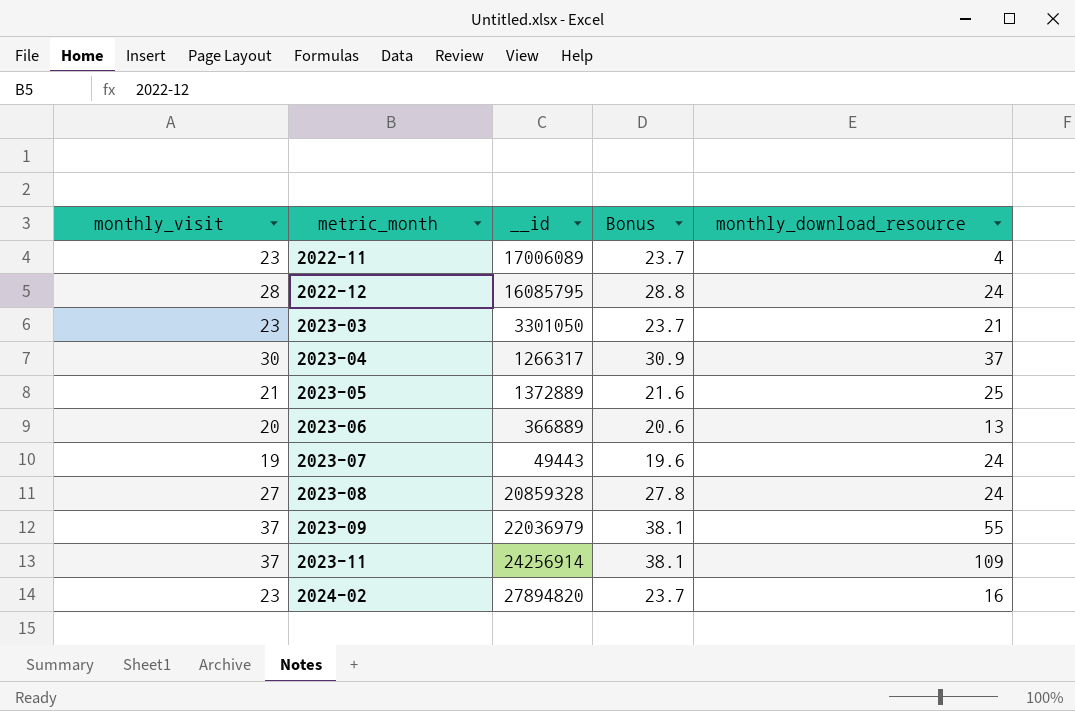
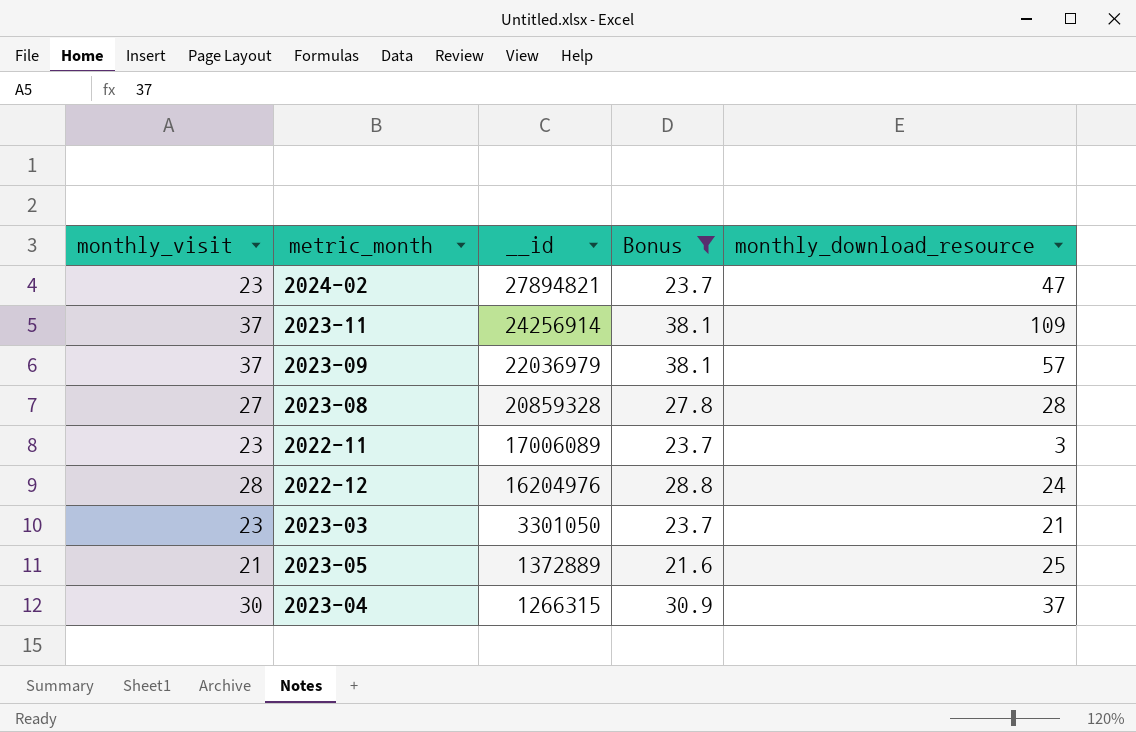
filter: none -> Bonus >= 21.6
row order: metric_month ascending -> __id descending
2024-02 | __id: 27894820 -> 27894821
2024-02 | monthly_download_resource: 16 -> 47
2023-09 | monthly_download_resource: 55 -> 57
2023-08 | monthly_download_resource: 24 -> 28
2022-11 | monthly_download_resource: 4 -> 3
2022-12 | __id: 16085795 -> 16204976
2023-04 | __id: 1266317 -> 1266315

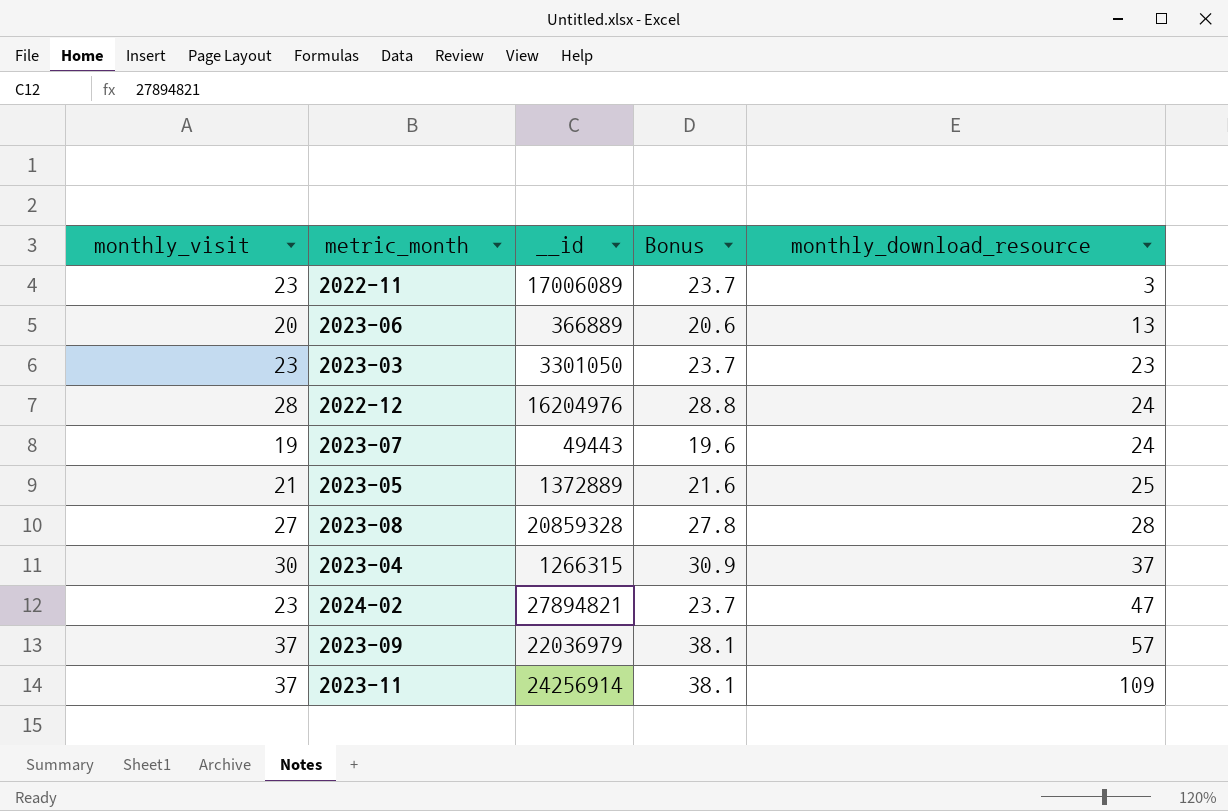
filter: Bonus >= 21.6 -> none
row order: __id descending -> monthly_download_resource ascending
2023-03 | monthly_download_resource: 21 -> 23

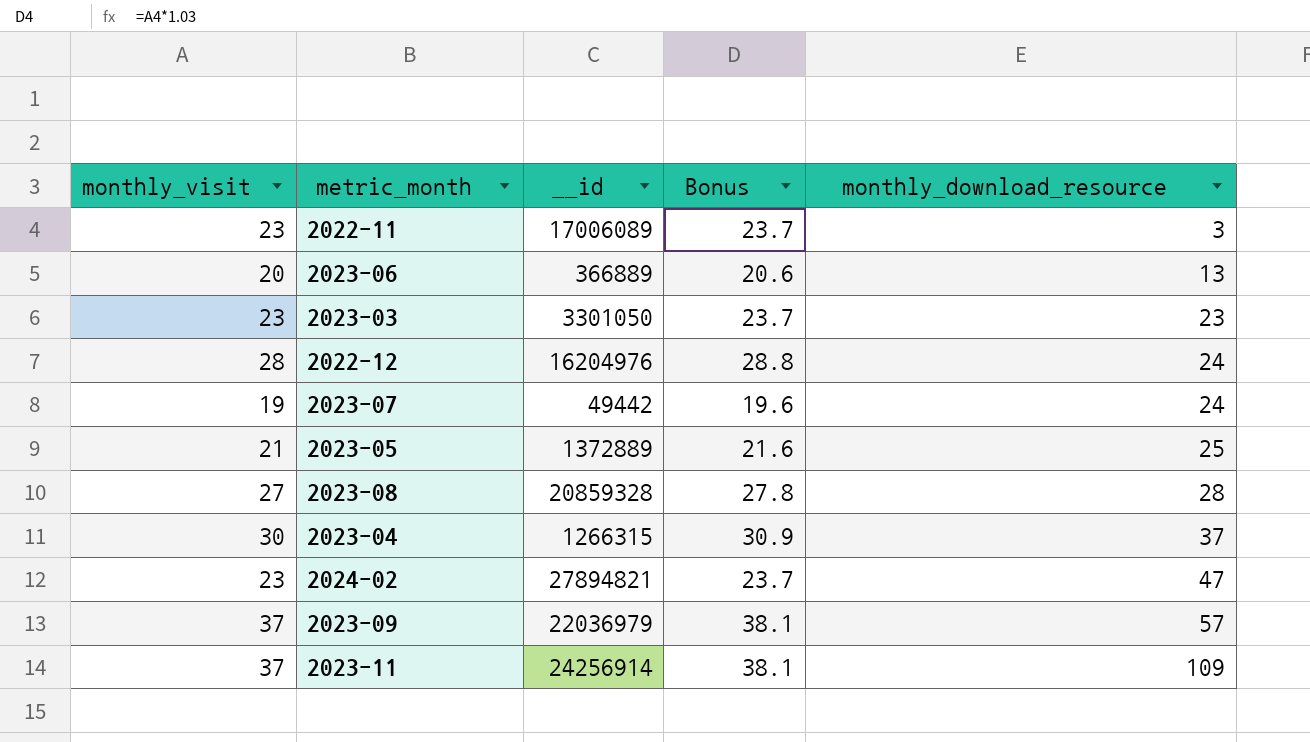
2023-07 | __id: 49443 -> 49442

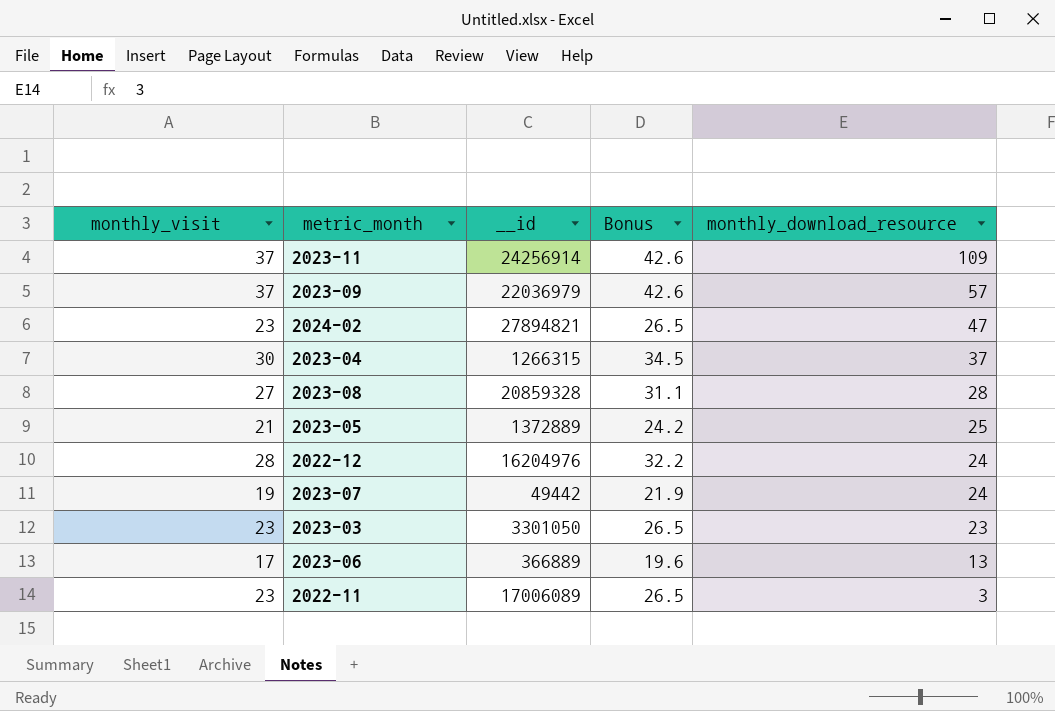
row order: monthly_download_resource ascending -> monthly_download_resource descending
column Bonus | formula: [monthly_visit] * 1.03 -> [monthly_visit] * 1.15
2023-06 | monthly_visit: 20 -> 17

